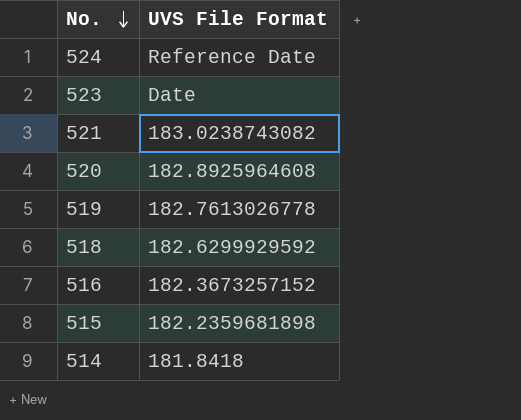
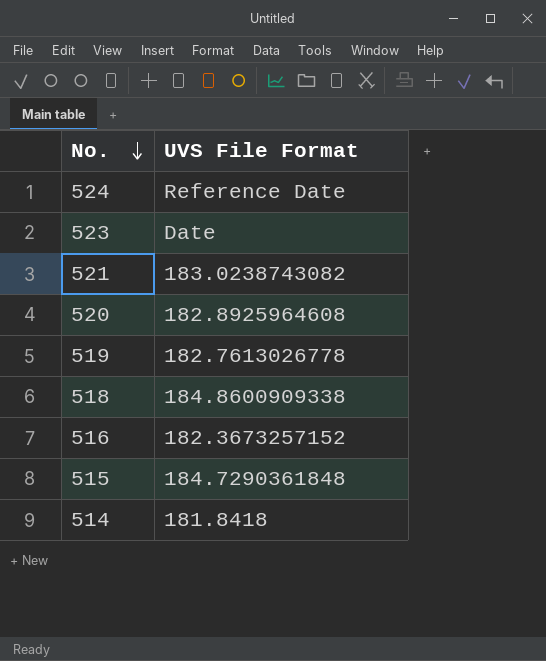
518 | UVS File Format: 182.6299929592 -> 184.8600909338
515 | UVS File Format: 182.2359681898 -> 184.7290361848

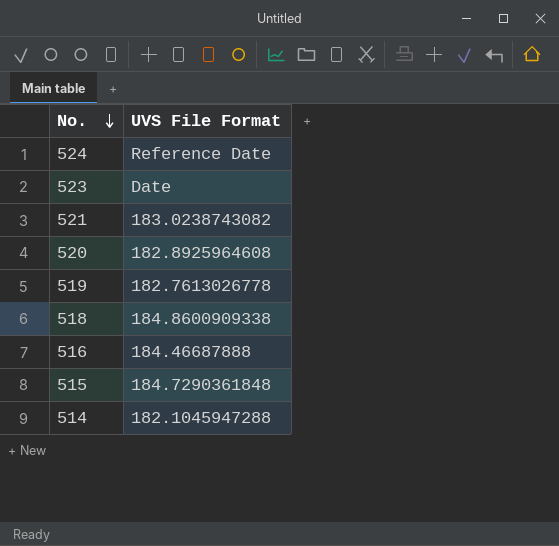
516 | UVS File Format: 182.3673257152 -> 184.46687888
514 | UVS File Format: 181.8418 -> 182.1045947288

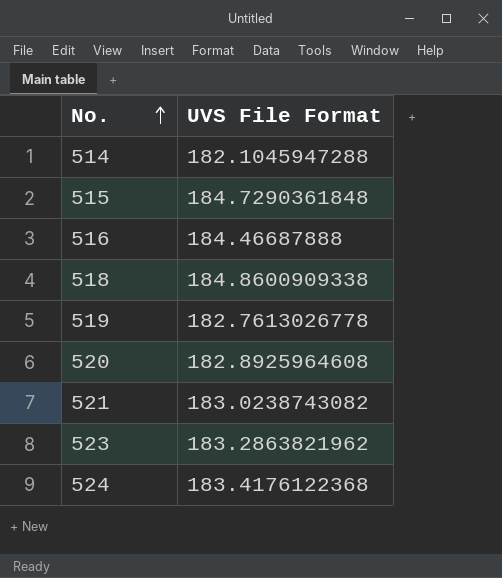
row order: No. descending -> No. ascending
523 | UVS File Format: Date -> 183.2863821962
524 | UVS File Format: Reference Date -> 183.4176122368

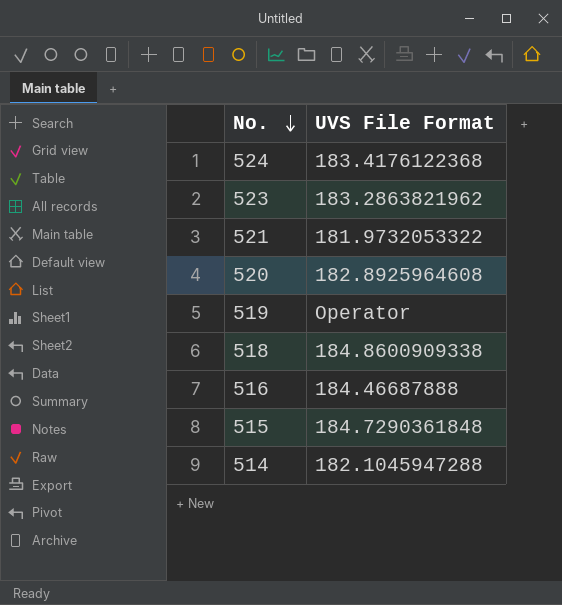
row order: No. ascending -> No. descending
521 | UVS File Format: 183.0238743082 -> 181.9732053322
519 | UVS File Format: 182.7613026778 -> Operator

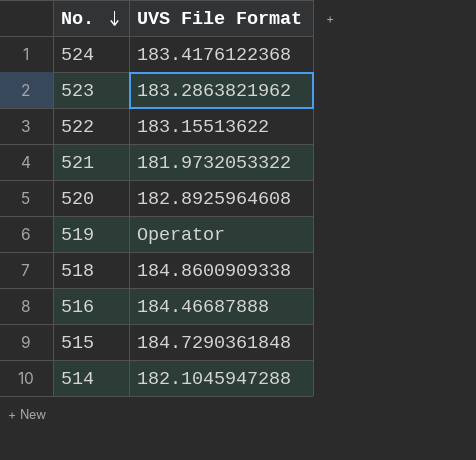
row 522: none -> 183.15513622

